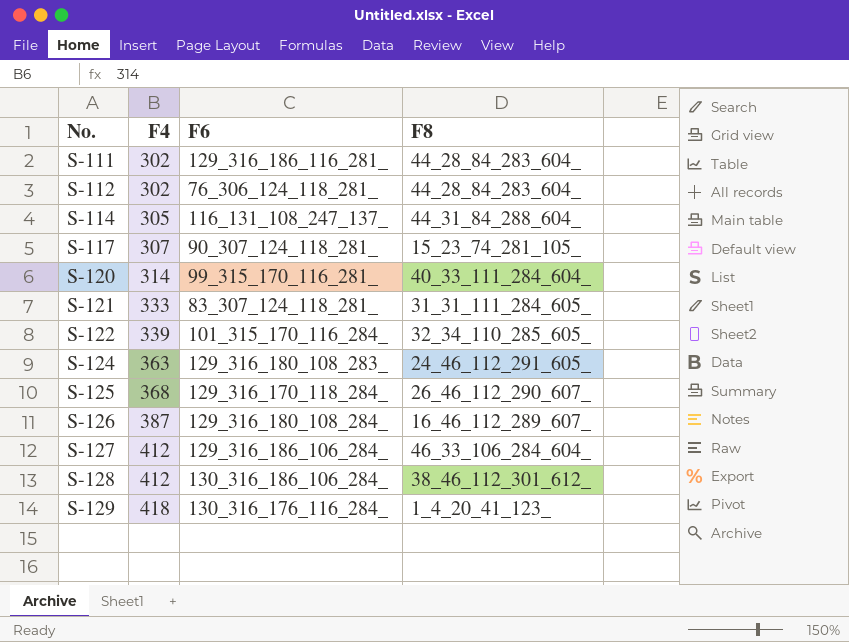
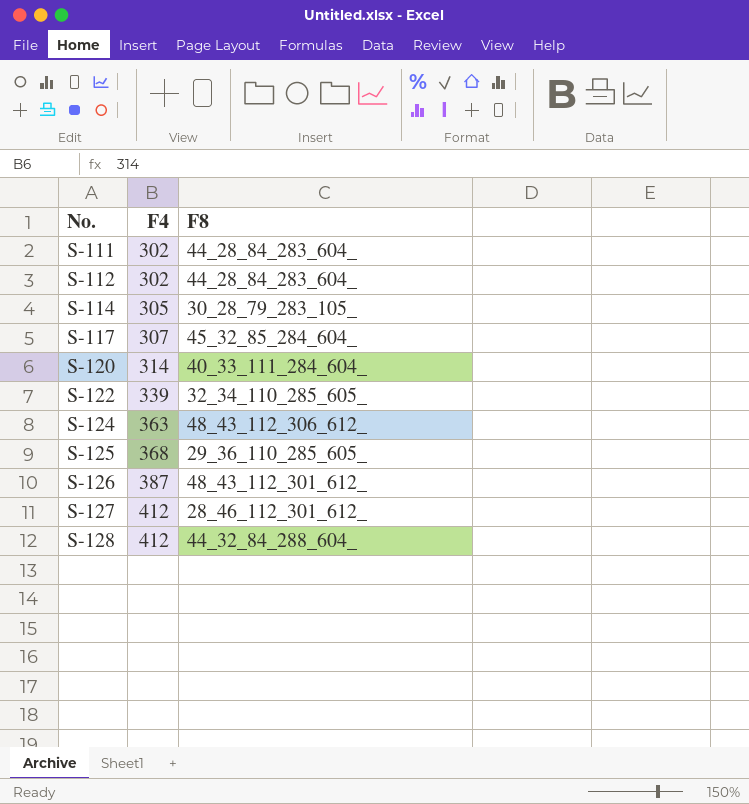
column F6 | position: 3 -> none
row S-121: 333 | 83_307_124_118_281_ | 31_31_111_284_605_ -> none
row S-129: 418 | 130_316_176_116_284_ | 1_4_20_41_123_ -> none
S-114 | F8: 44_31_84_288_604_ -> 30_28_79_283_105_
S-117 | F8: 15_23_74_281_105_ -> 45_32_85_284_604_
S-124 | F8: 24_46_112_291_605_ -> 48_43_112_306_612_
S-125 | F8: 26_46_112_290_607_ -> 29_36_110_285_605_
S-126 | F8: 16_46_112_289_607_ -> 48_43_112_301_612_
S-127 | F8: 46_33_106_284_604_ -> 28_46_112_301_612_
S-128 | F8: 38_46_112_301_612_ -> 44_32_84_288_604_

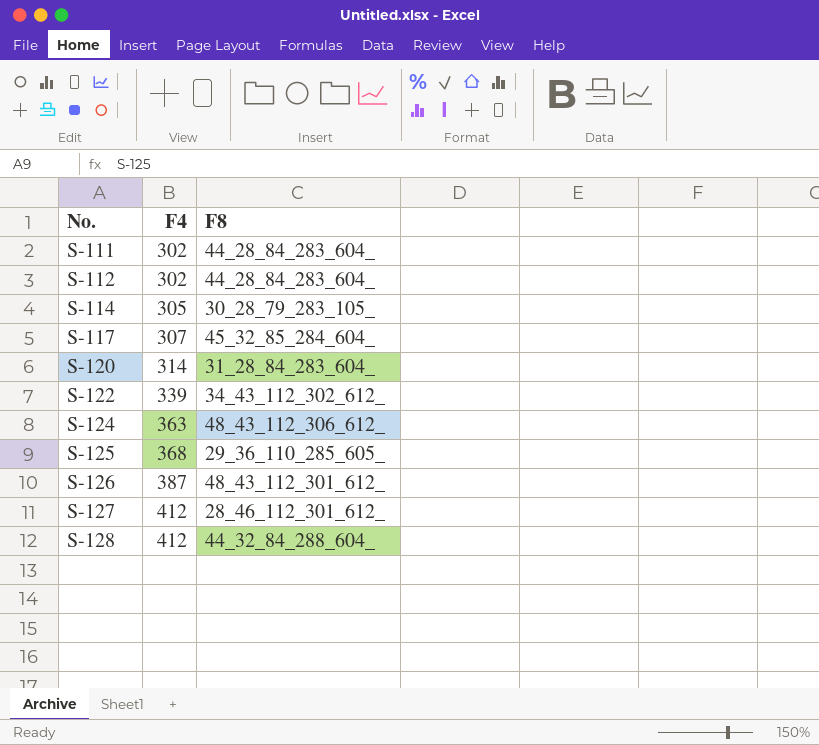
S-120 | F8: 40_33_111_284_604_ -> 31_28_84_283_604_
S-122 | F8: 32_34_110_285_605_ -> 34_43_112_302_612_

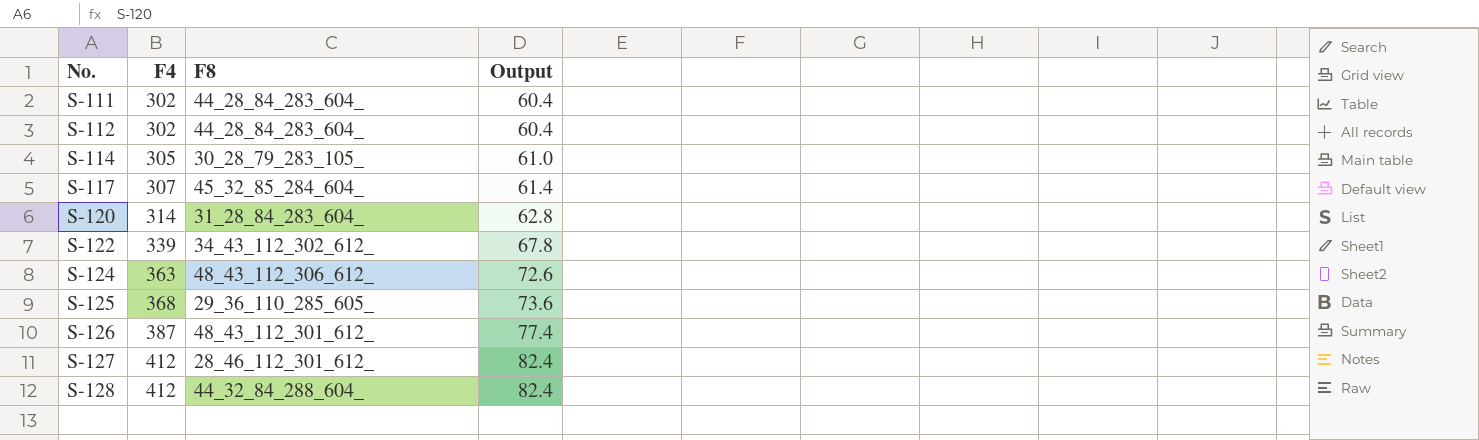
column Output | formula: none -> [F4] * 0.2

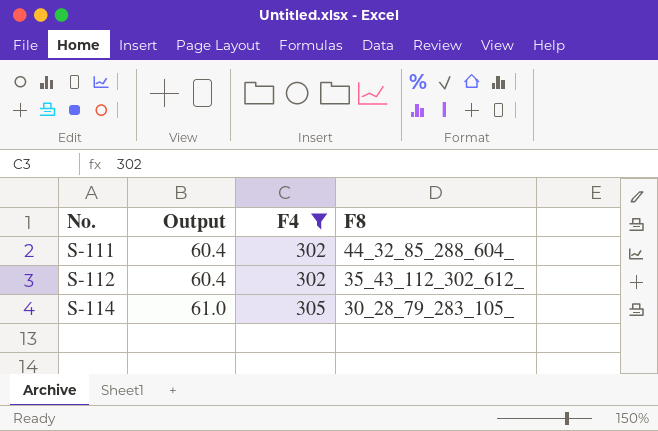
filter: none -> F4 <= 305
column Output | position: 4 -> 2
S-111 | F8: 44_28_84_283_604_ -> 44_32_85_288_604_
S-112 | F8: 44_28_84_283_604_ -> 35_43_112_302_612_

